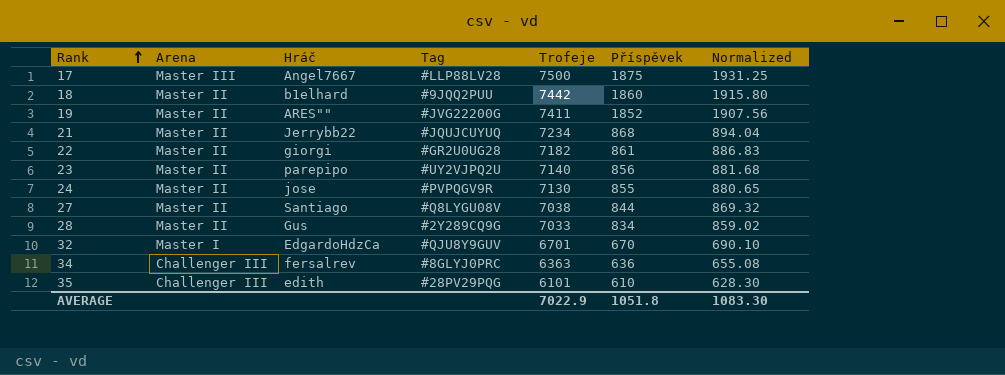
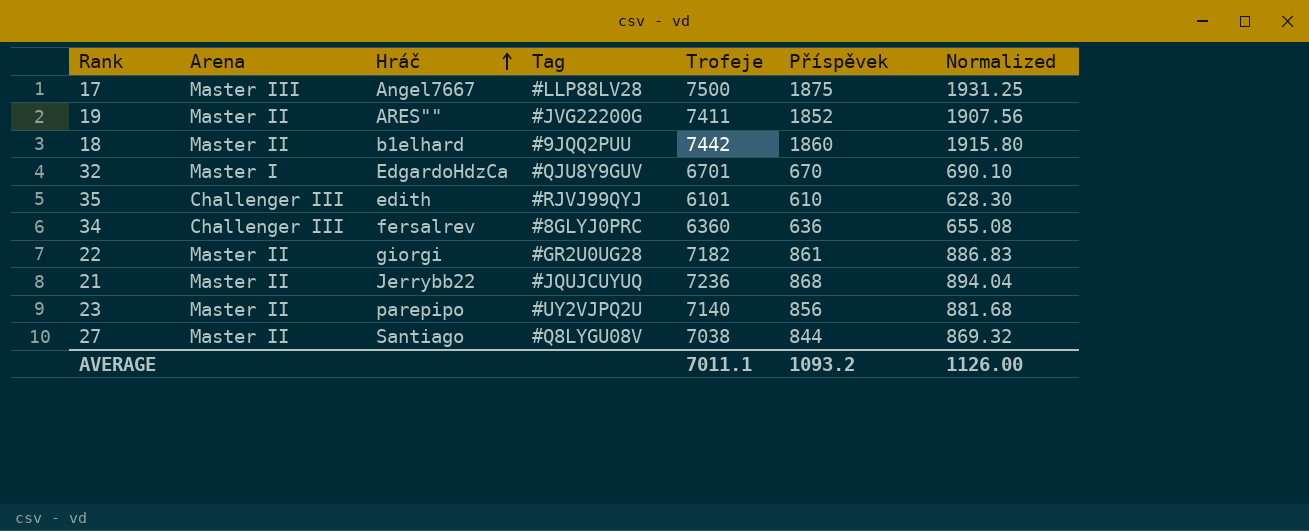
row order: Rank ascending -> Hráč ascending
row 24: Master II | jose | #PVPQGV9R | 7130 | 855 | 880.65 -> none
row 28: Master II | Gus | #2Y289CQ9G | 7033 | 834 | 859.02 -> none
35 | Tag: #28PV29PQG -> #RJVJ99QYJ
34 | Trofeje: 6363 -> 6360
21 | Trofeje: 7234 -> 7236
AVERAGE | Trofeje: 7022.9 -> 7011.1
AVERAGE | Příspěvek: 1051.8 -> 1093.2
AVERAGE | Normalized: 1083.30 -> 1126.00

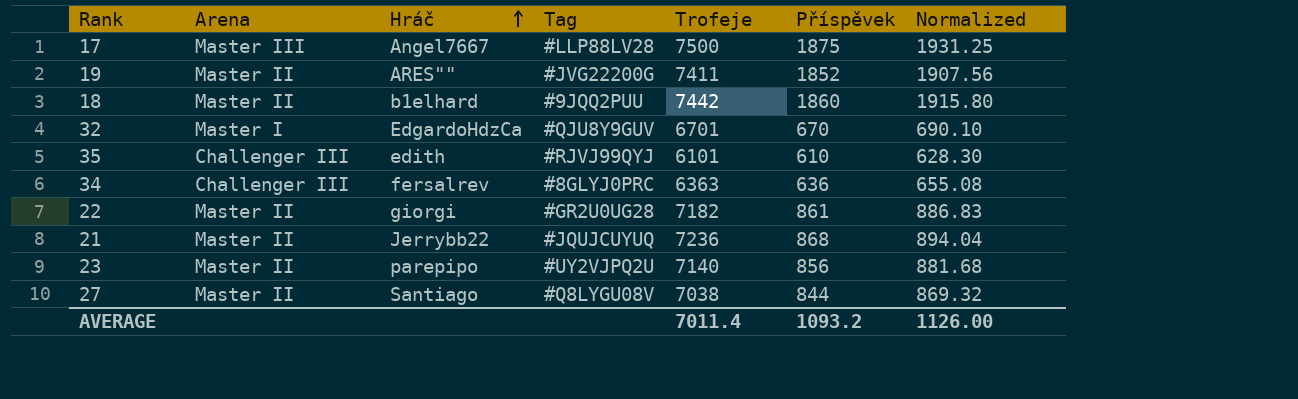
34 | Trofeje: 6360 -> 6363
AVERAGE | Trofeje: 7011.1 -> 7011.4

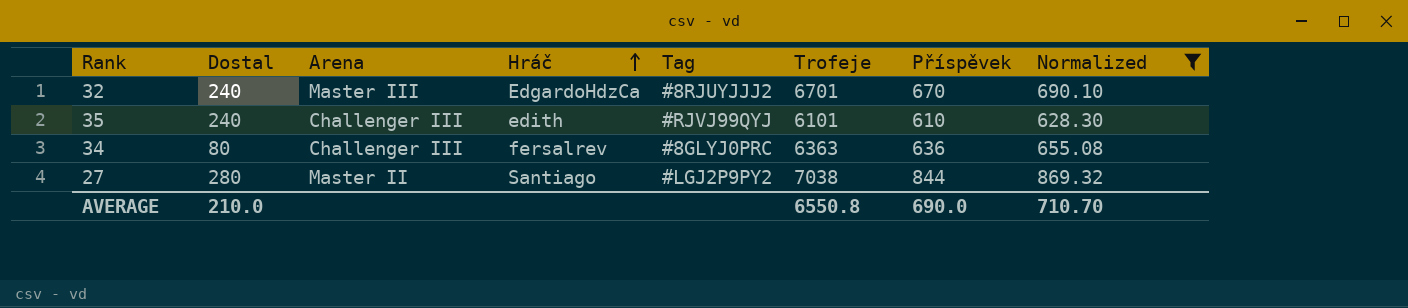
filter: none -> Normalized <= 869.32
column Dostal | position: none -> 2
32 | Arena: Master I -> Master III
32 | Tag: #QJU8Y9GUV -> #8RJUYJJJ2
27 | Tag: #Q8LYGU08V -> #LGJ2P9PY2
AVERAGE | Trofeje: 7011.4 -> 6550.8
AVERAGE | Příspěvek: 1093.2 -> 690.0
AVERAGE | Normalized: 1126.00 -> 710.70

